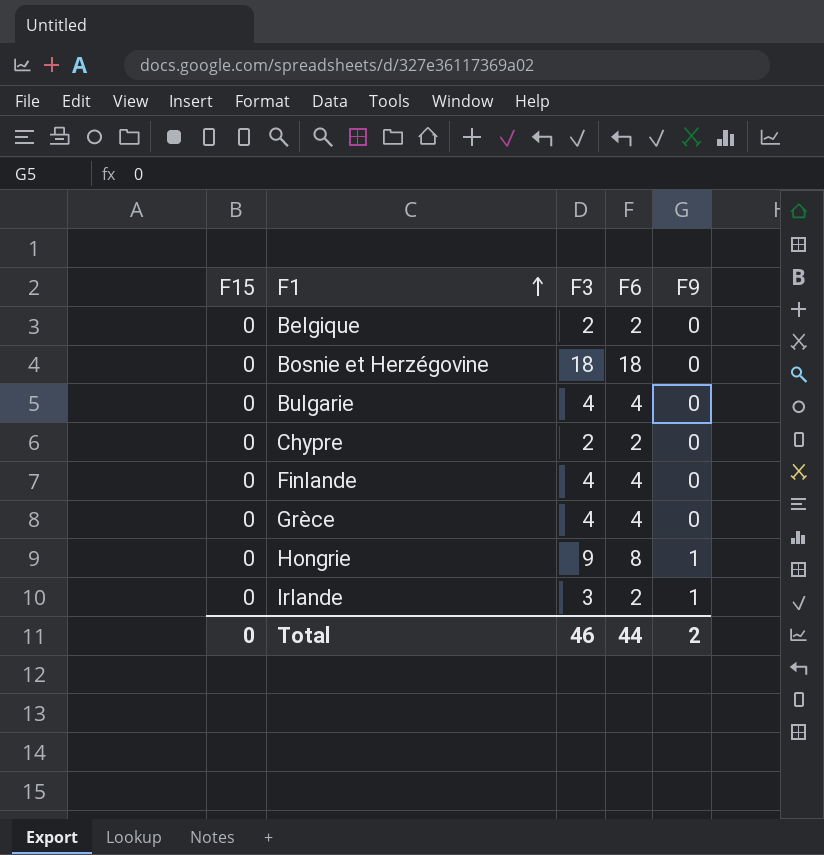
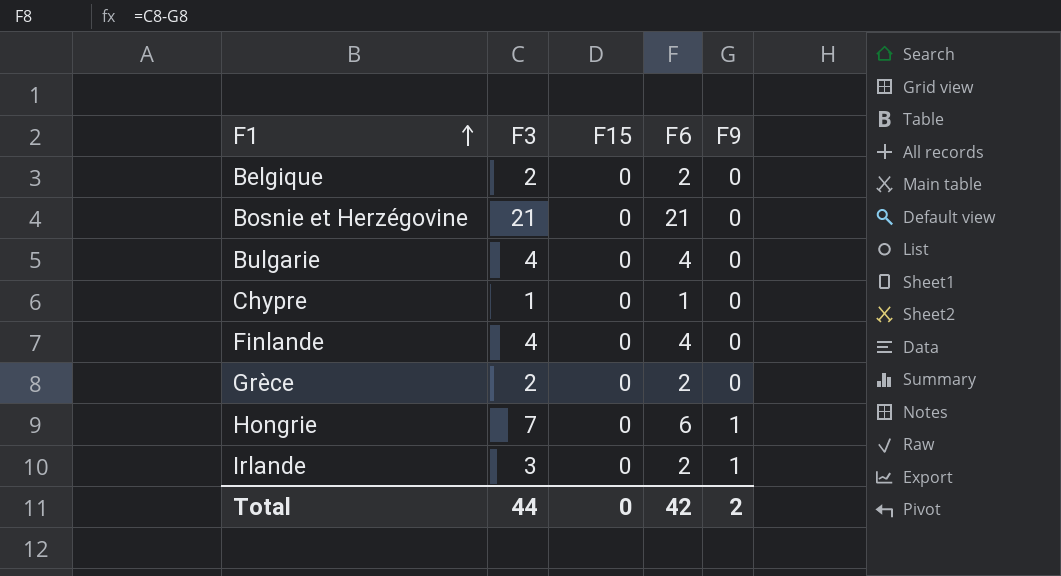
column F15 | position: 1 -> 3
Bosnie et Herzégovine | F3: 18 -> 21
Bosnie et Herzégovine | F6: 18 -> 21
Chypre | F3: 2 -> 1
Chypre | F6: 2 -> 1
Grèce | F3: 4 -> 2
Grèce | F6: 4 -> 2
Hongrie | F3: 9 -> 7
Hongrie | F6: 8 -> 6
Total | F3: 46 -> 44
Total | F6: 44 -> 42

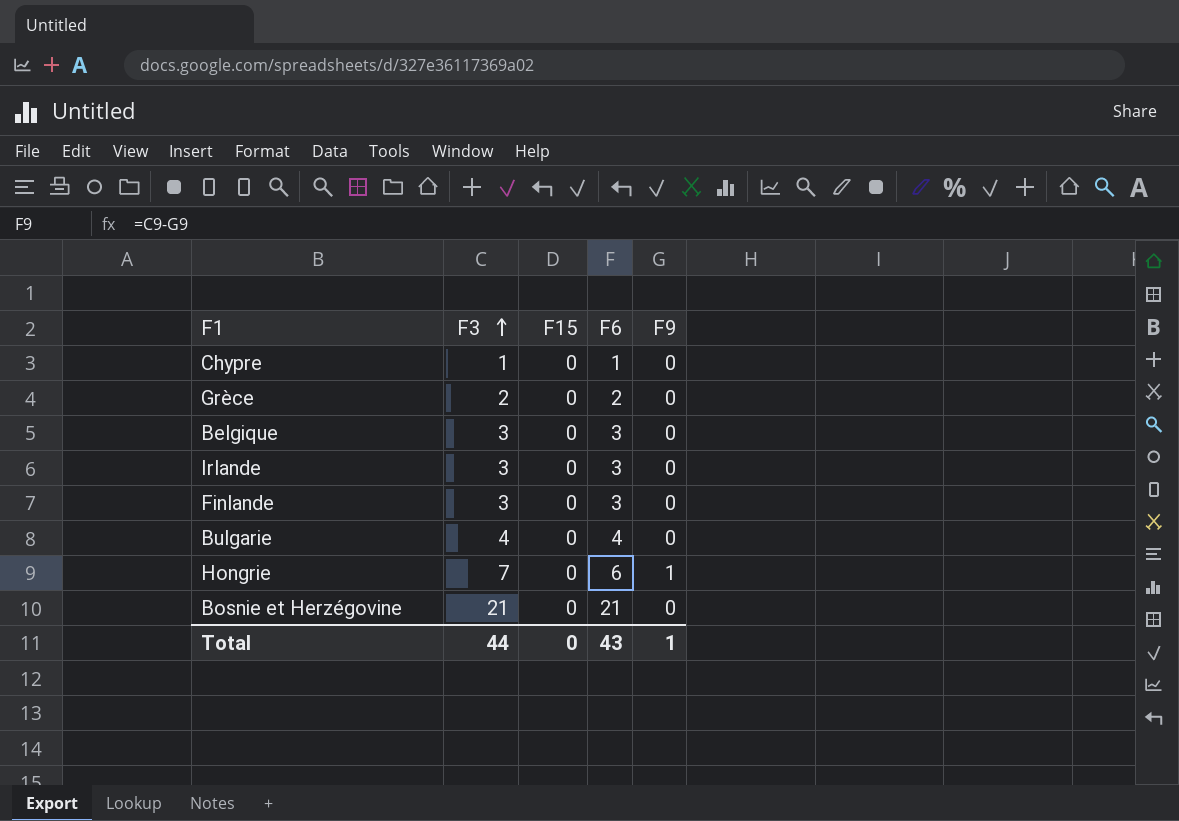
row order: F1 ascending -> F3 ascending
Belgique | F3: 2 -> 3
Belgique | F6: 2 -> 3
Irlande | F6: 2 -> 3
Irlande | F9: 1 -> 0
Finlande | F3: 4 -> 3
Finlande | F6: 4 -> 3
Total | F6: 42 -> 43
Total | F9: 2 -> 1

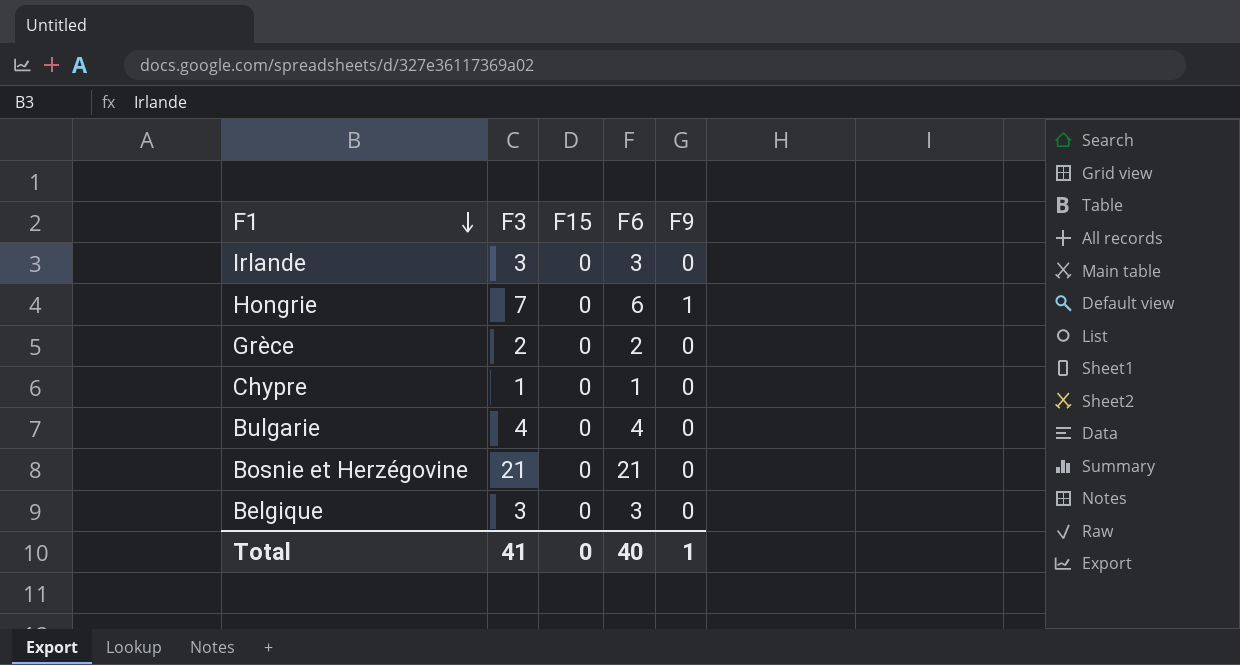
row order: F3 ascending -> F1 descending
row Finlande: 3 | 0 | 3 | 0 -> none
Total | F3: 44 -> 41
Total | F6: 43 -> 40

